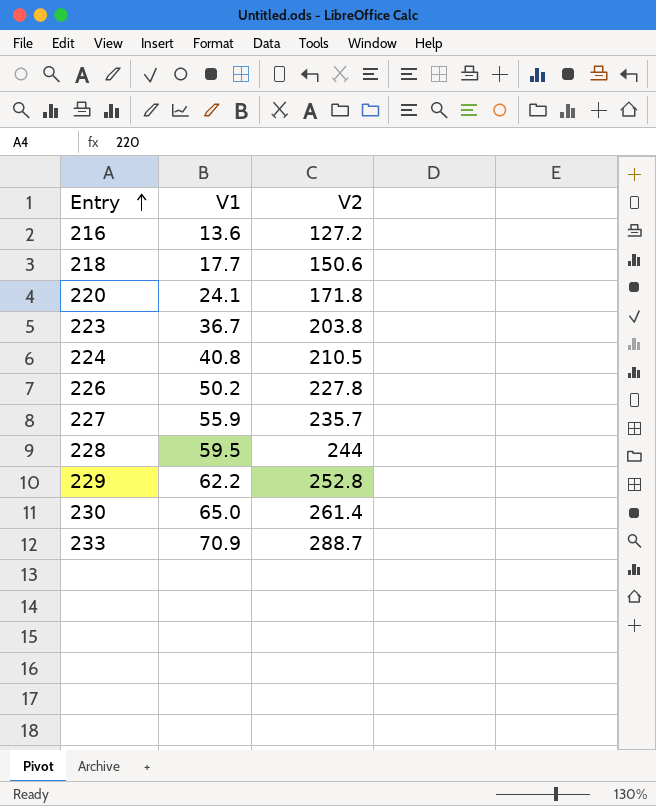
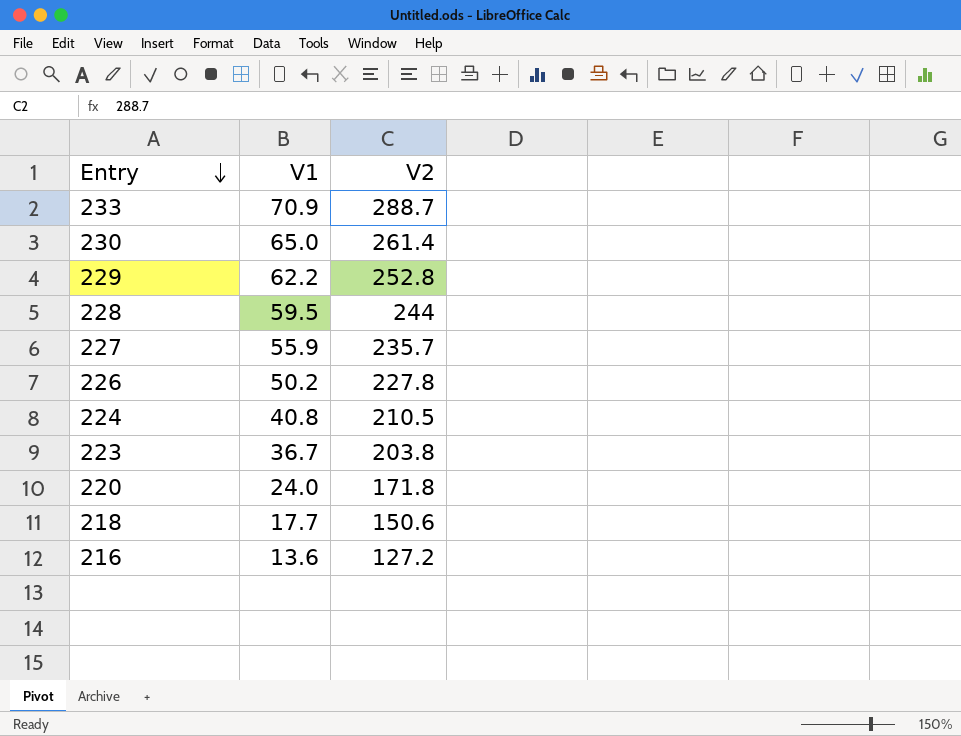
row order: Entry ascending -> Entry descending
220 | V1: 24.1 -> 24.0

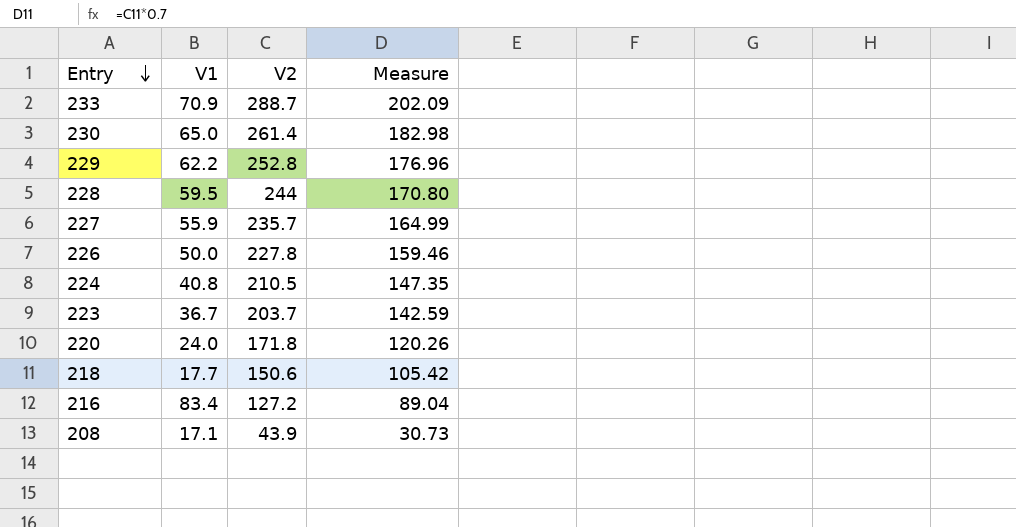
column Measure | formula: none -> [V2] * 0.7
226 | V1: 50.2 -> 50.0
223 | V2: 203.8 -> 203.7
216 | V1: 13.6 -> 83.4
row 208: none -> 17.1 | 43.9 | 30.73

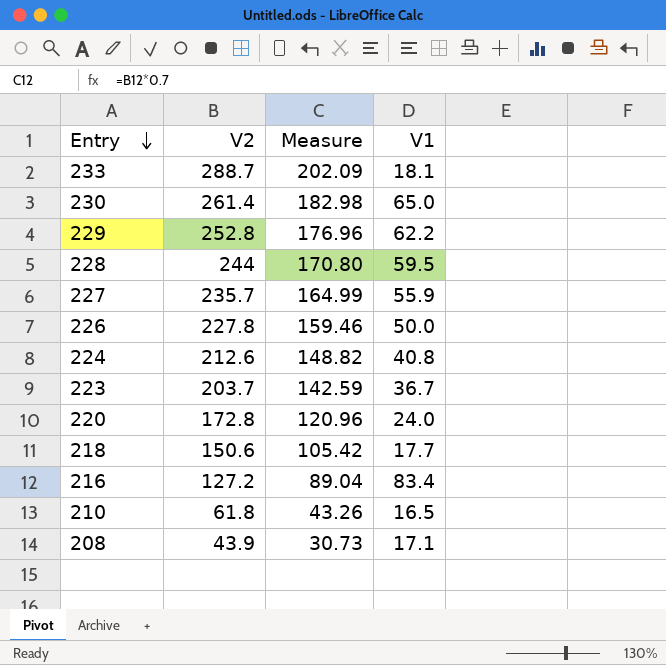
column V1 | position: 2 -> 4
233 | V1: 70.9 -> 18.1
224 | V2: 210.5 -> 212.6
224 | Measure: 147.35 -> 148.82
220 | V2: 171.8 -> 172.8
220 | Measure: 120.26 -> 120.96
row 210: none -> 61.8 | 43.26 | 16.5

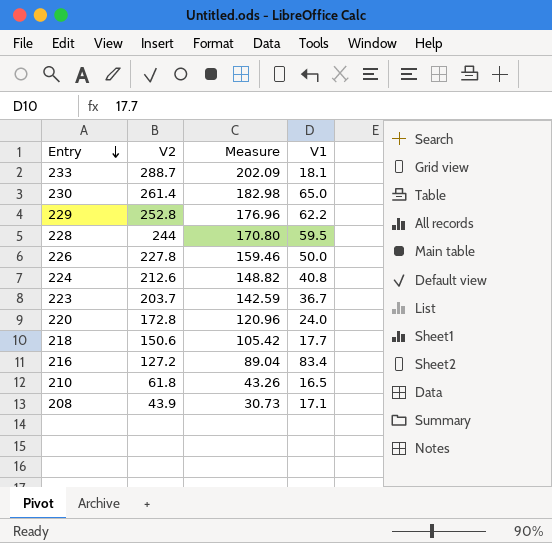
row 227: 235.7 | 164.99 | 55.9 -> none

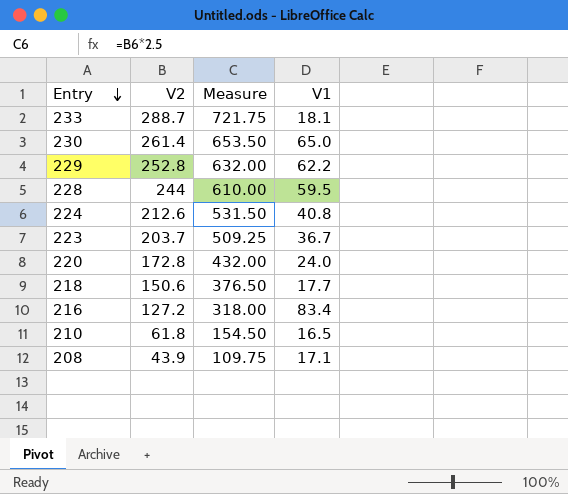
column Measure | formula: [V2] * 0.7 -> [V2] * 2.5
row 226: 227.8 | 159.46 | 50.0 -> none

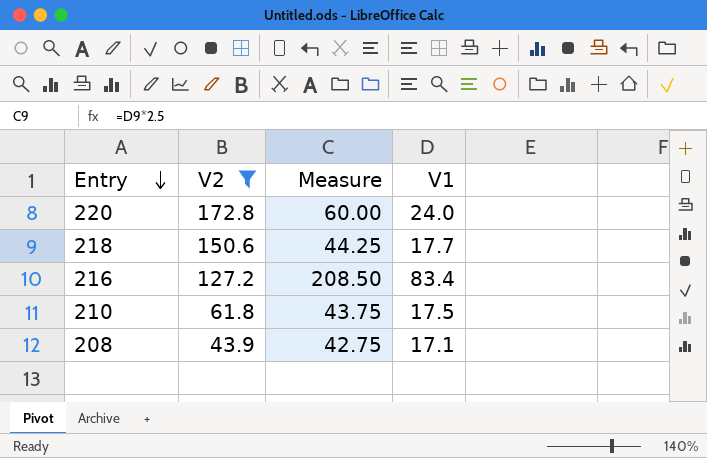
filter: none -> V2 <= 172.8
column Measure | formula: [V2] * 2.5 -> [V1] * 2.5
210 | V1: 16.5 -> 17.5

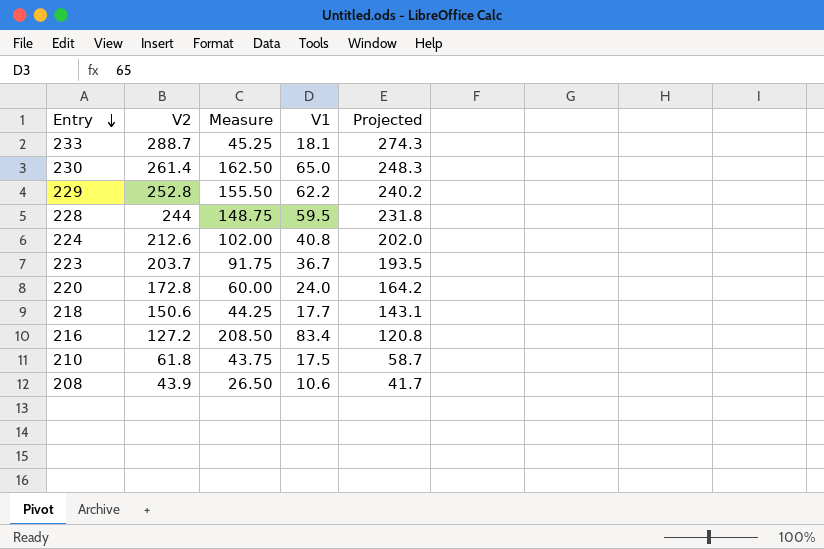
filter: V2 <= 172.8 -> none
column Projected | formula: none -> [V2] * 0.95
208 | Measure: 42.75 -> 26.50
208 | V1: 17.1 -> 10.6

